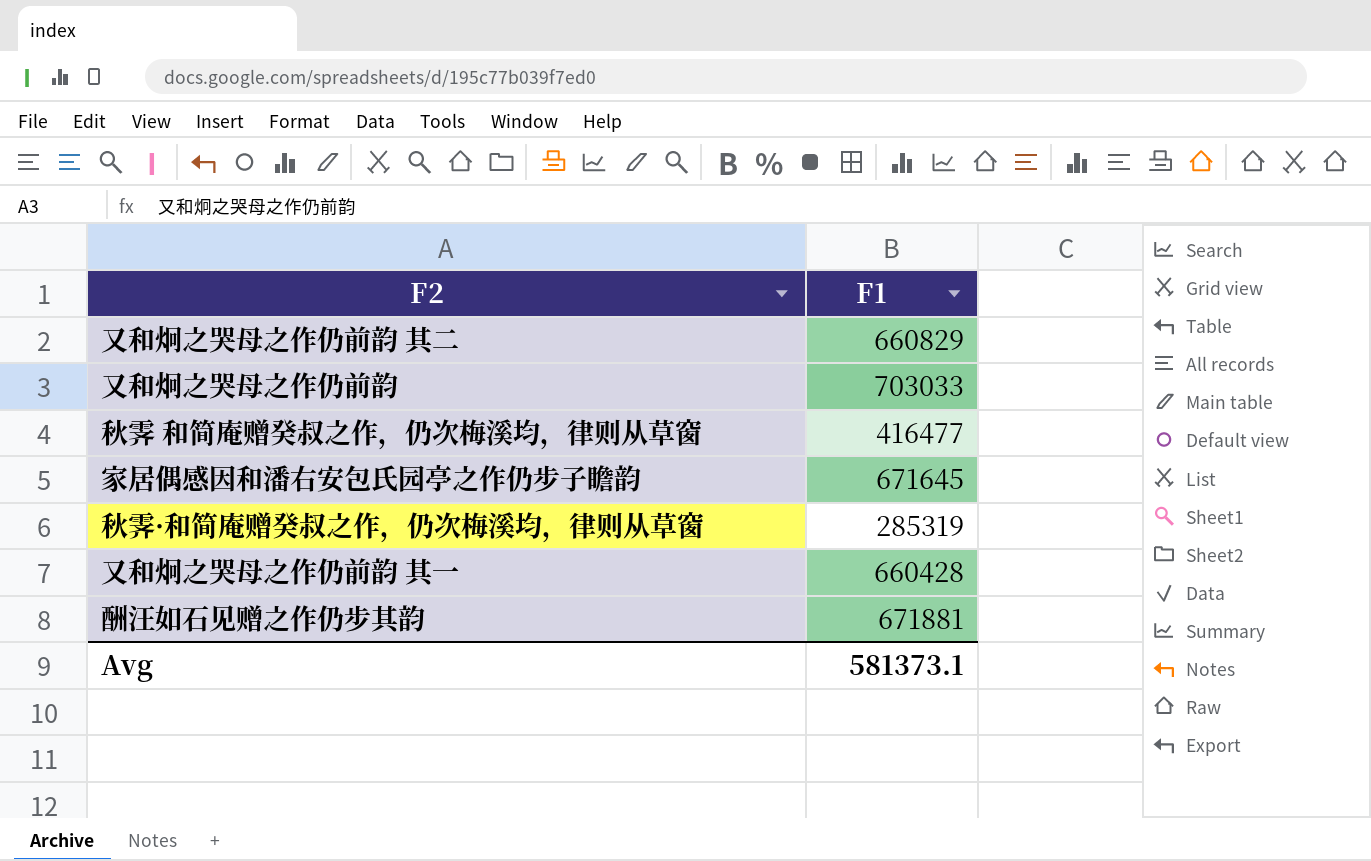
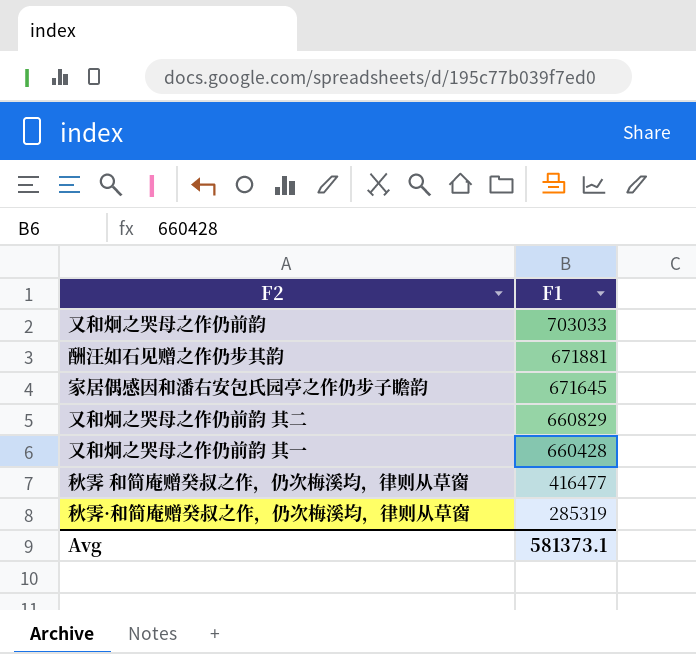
row order: none -> F1 descending

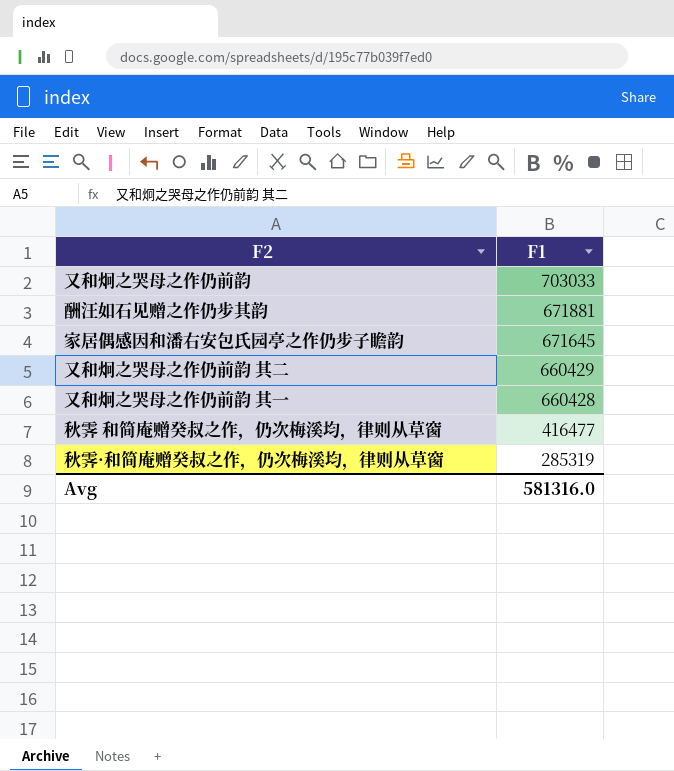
又和炯之哭母之作仍前韵 其二 | F1: 660829 -> 660429
Avg | F1: 581373.1 -> 581316.0

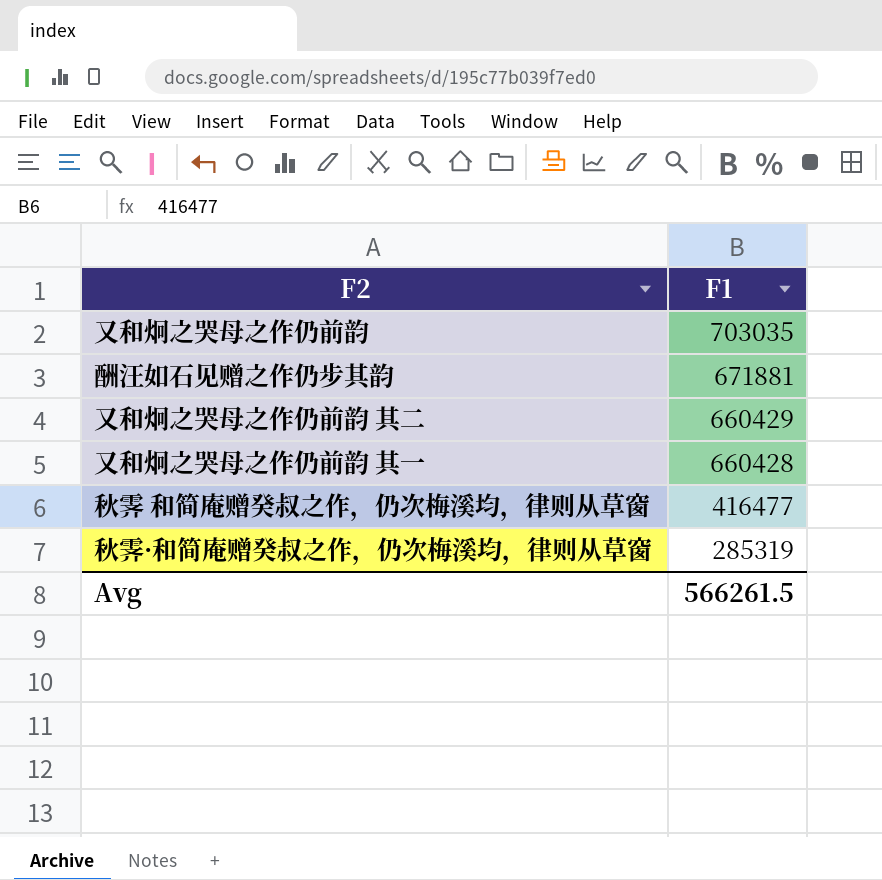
row 家居偶感因和潘右安包氏园亭之作仍步子瞻韵: 671645 -> none
又和炯之哭母之作仍前韵 | F1: 703033 -> 703035
Avg | F1: 581316.0 -> 566261.5

